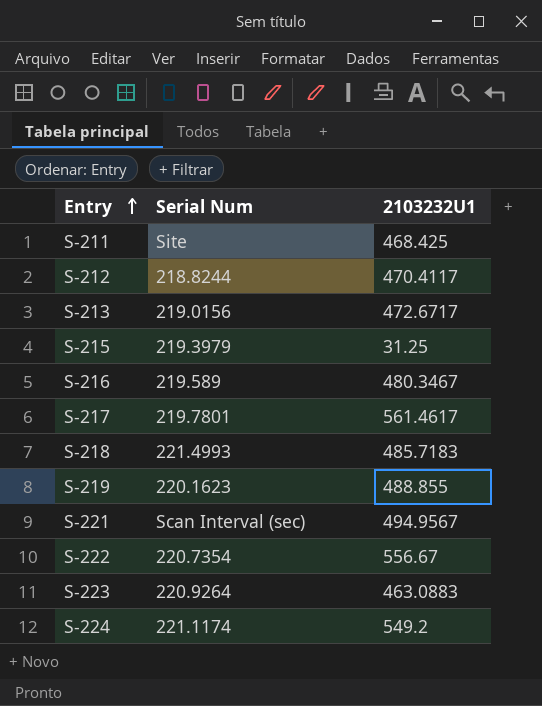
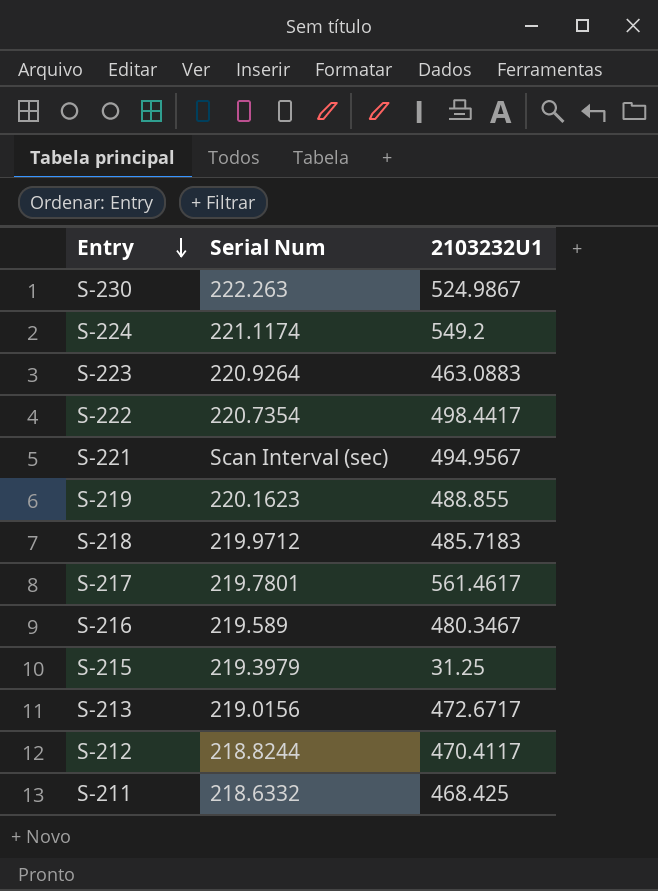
row order: Entry ascending -> Entry descending
row S-230: none -> 222.263 | 524.9867
S-222 | 2103232U1: 556.67 -> 498.4417
S-218 | Serial Num: 221.4993 -> 219.9712
S-211 | Serial Num: Site -> 218.6332

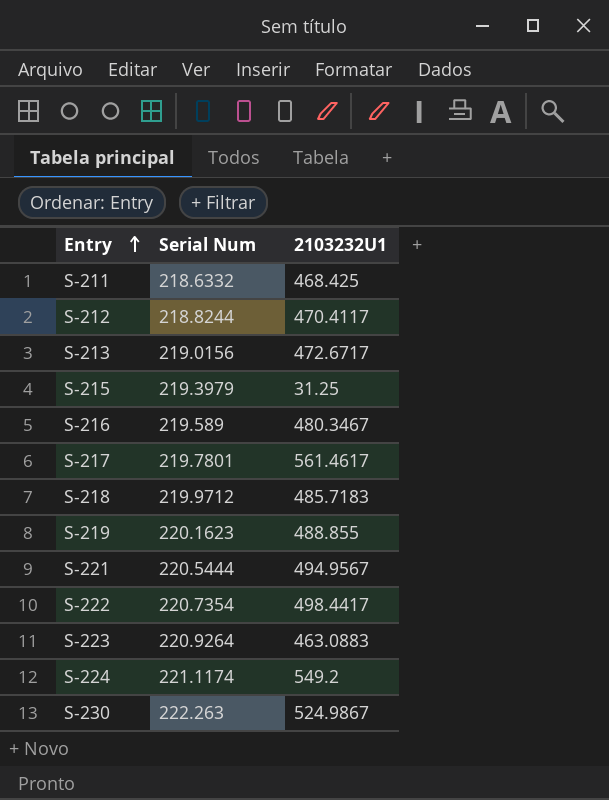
row order: Entry descending -> Entry ascending
S-221 | Serial Num: Scan Interval (sec) -> 220.5444

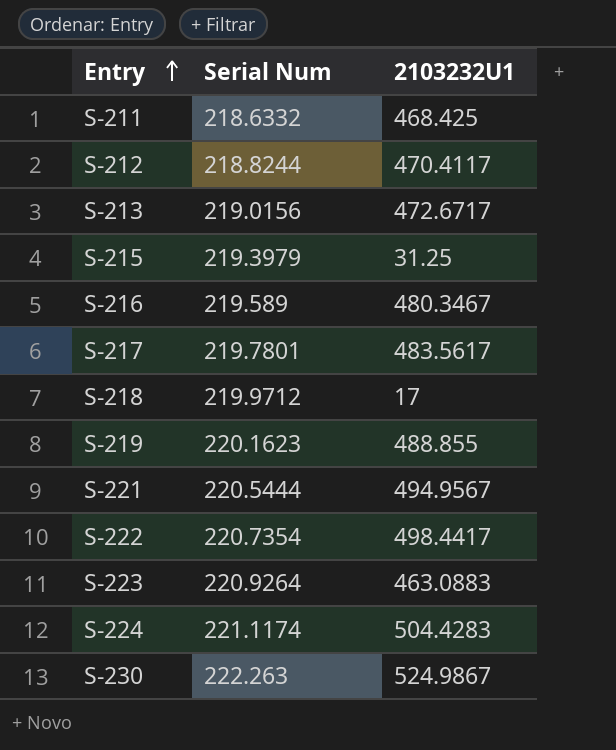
S-217 | 2103232U1: 561.4617 -> 483.5617
S-218 | 2103232U1: 485.7183 -> 17
S-224 | 2103232U1: 549.2 -> 504.4283

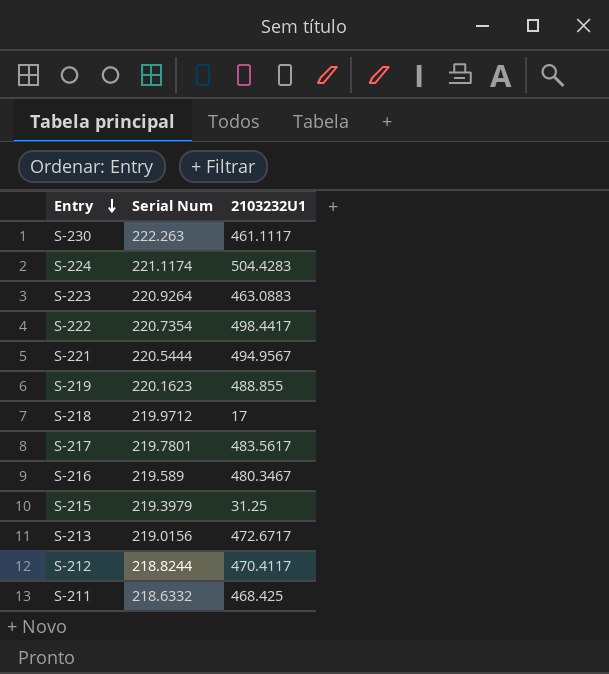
row order: Entry ascending -> Entry descending
S-230 | 2103232U1: 524.9867 -> 461.1117

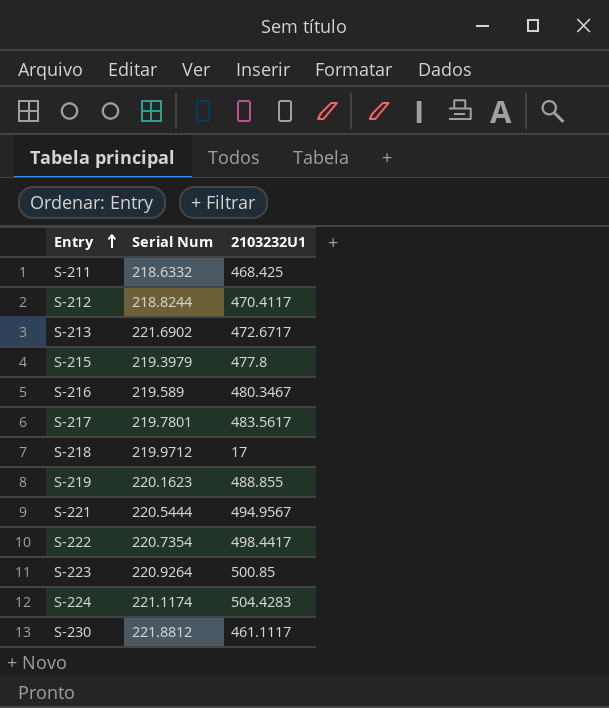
row order: Entry descending -> Entry ascending
S-213 | Serial Num: 219.0156 -> 221.6902
S-215 | 2103232U1: 31.25 -> 477.8
S-223 | 2103232U1: 463.0883 -> 500.85
S-230 | Serial Num: 222.263 -> 221.8812

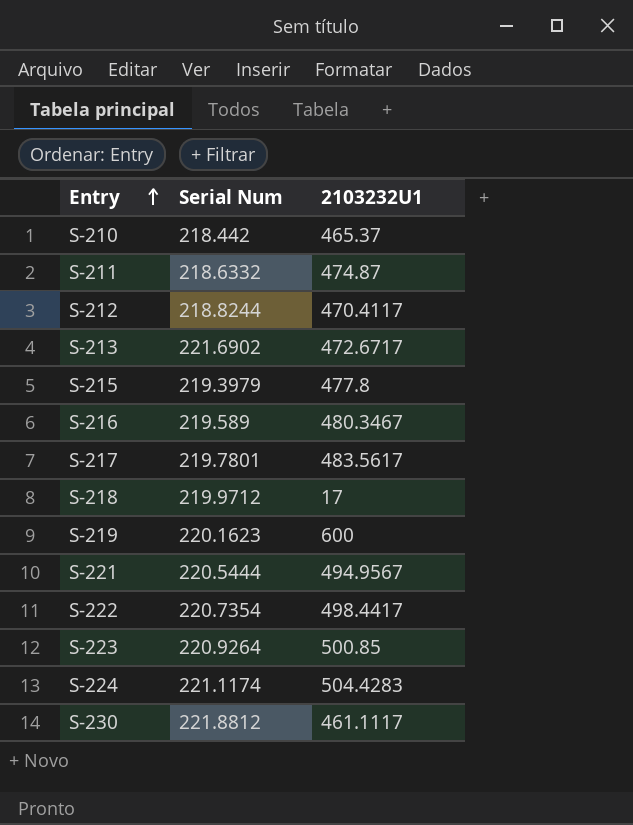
row S-210: none -> 218.442 | 465.37
S-211 | 2103232U1: 468.425 -> 474.87
S-219 | 2103232U1: 488.855 -> 600

